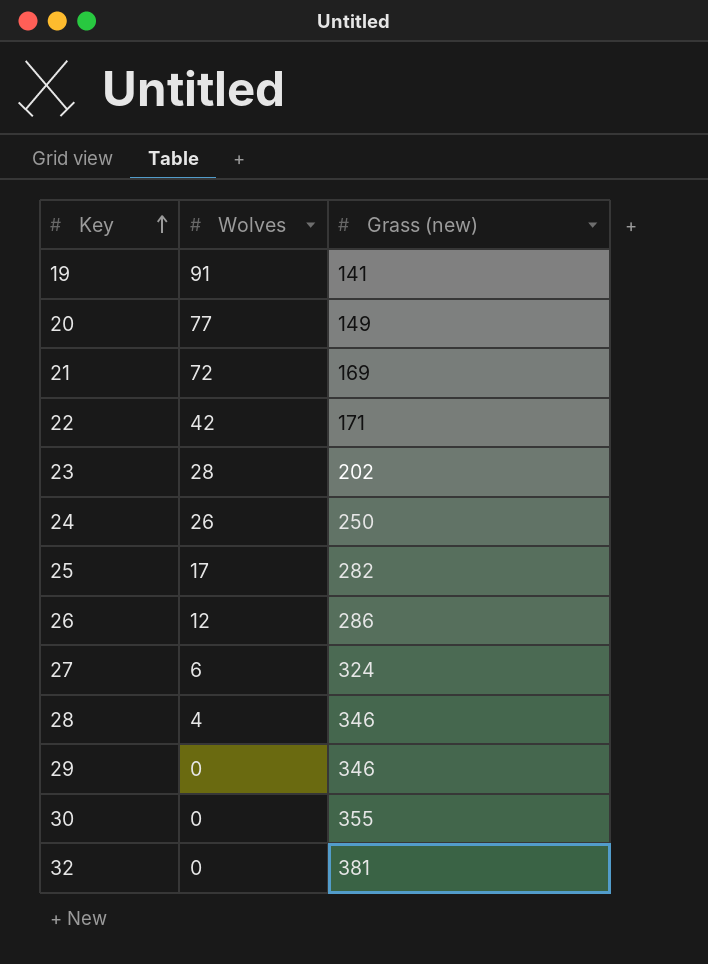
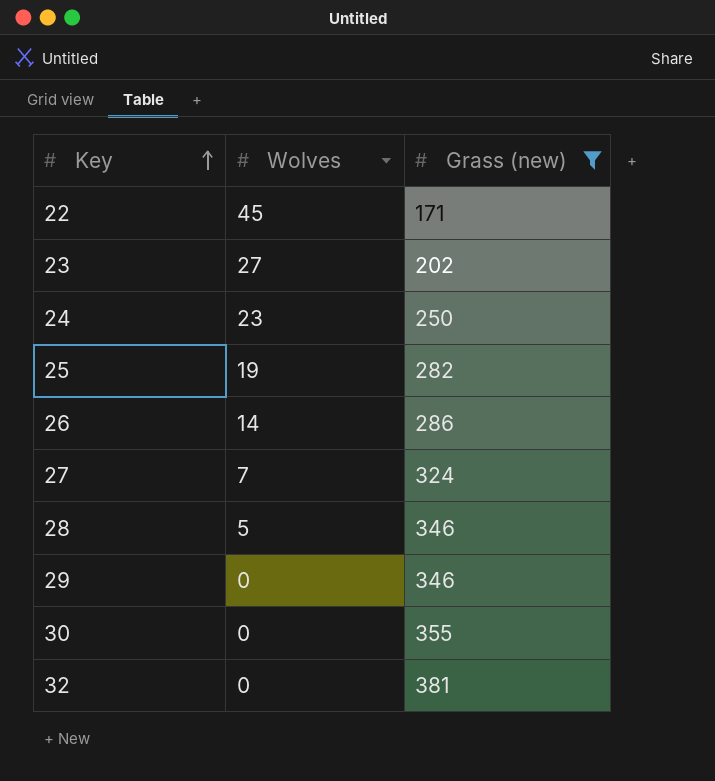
filter: none -> Grass (new) >= 171
22 | Wolves: 42 -> 45
23 | Wolves: 28 -> 27
24 | Wolves: 26 -> 23
25 | Wolves: 17 -> 19
26 | Wolves: 12 -> 14
27 | Wolves: 6 -> 7
28 | Wolves: 4 -> 5

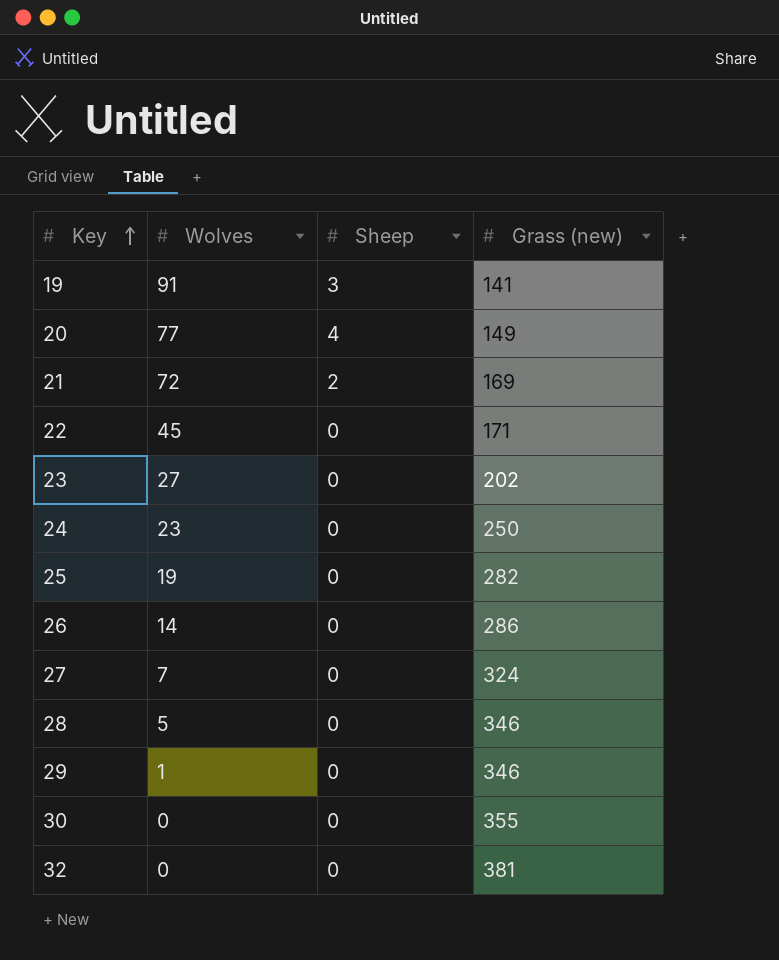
filter: Grass (new) >= 171 -> none
column Sheep | position: none -> 3
29 | Wolves: 0 -> 1

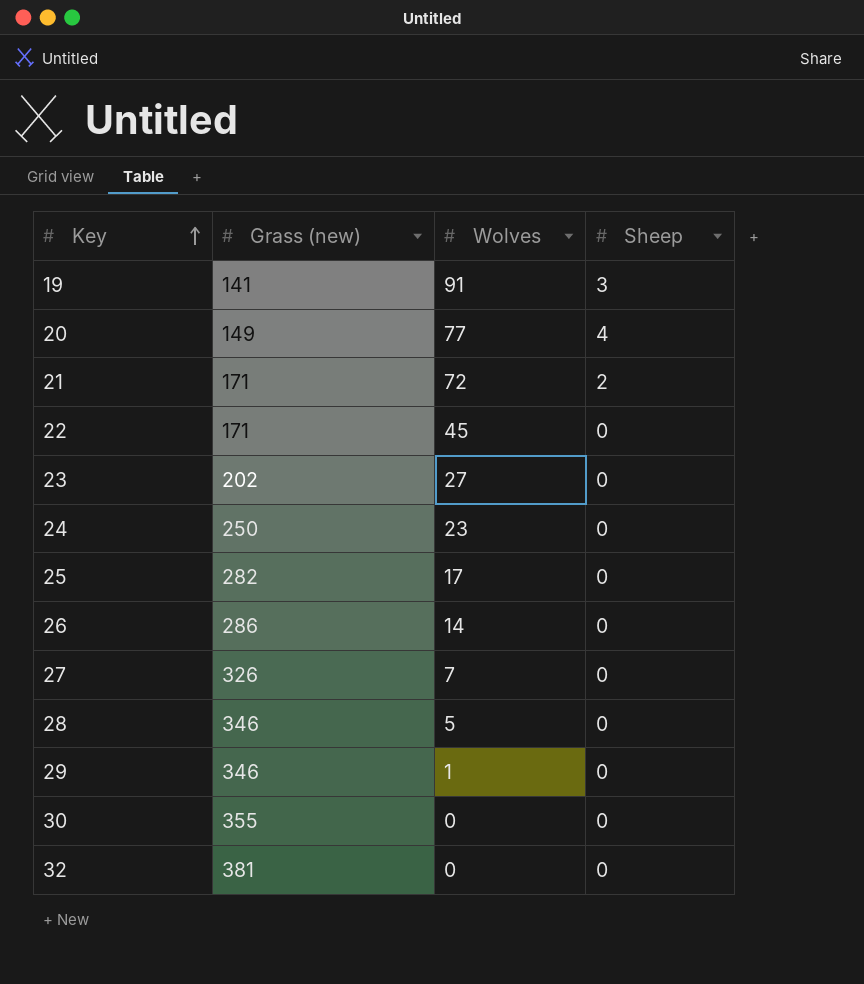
column Grass (new) | position: 4 -> 2
21 | Grass (new): 169 -> 171
25 | Wolves: 19 -> 17
27 | Grass (new): 324 -> 326

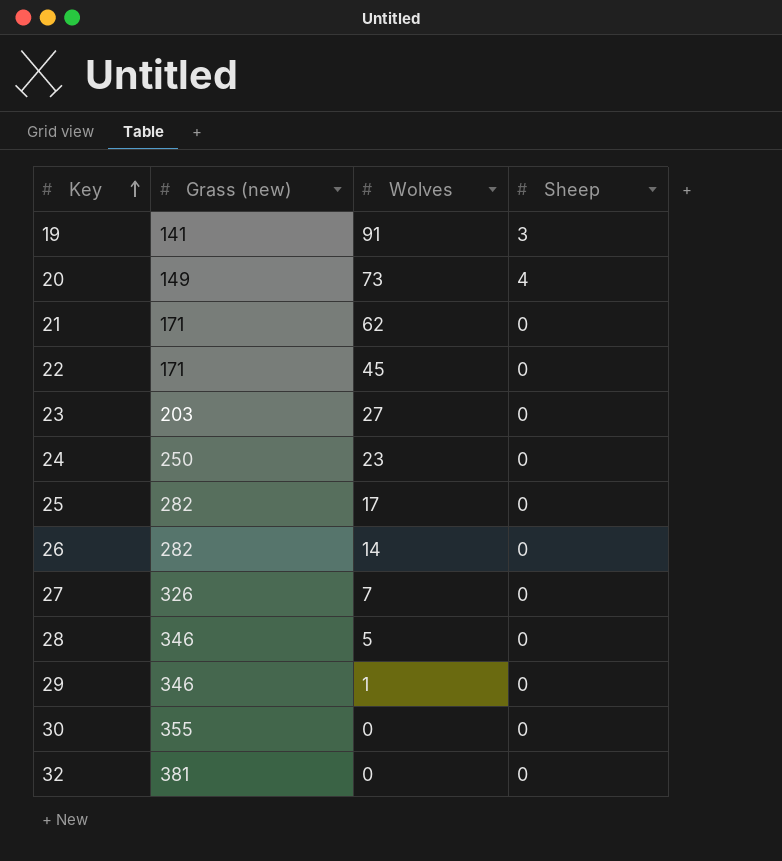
20 | Wolves: 77 -> 73
21 | Wolves: 72 -> 62
21 | Sheep: 2 -> 0
23 | Grass (new): 202 -> 203
26 | Grass (new): 286 -> 282

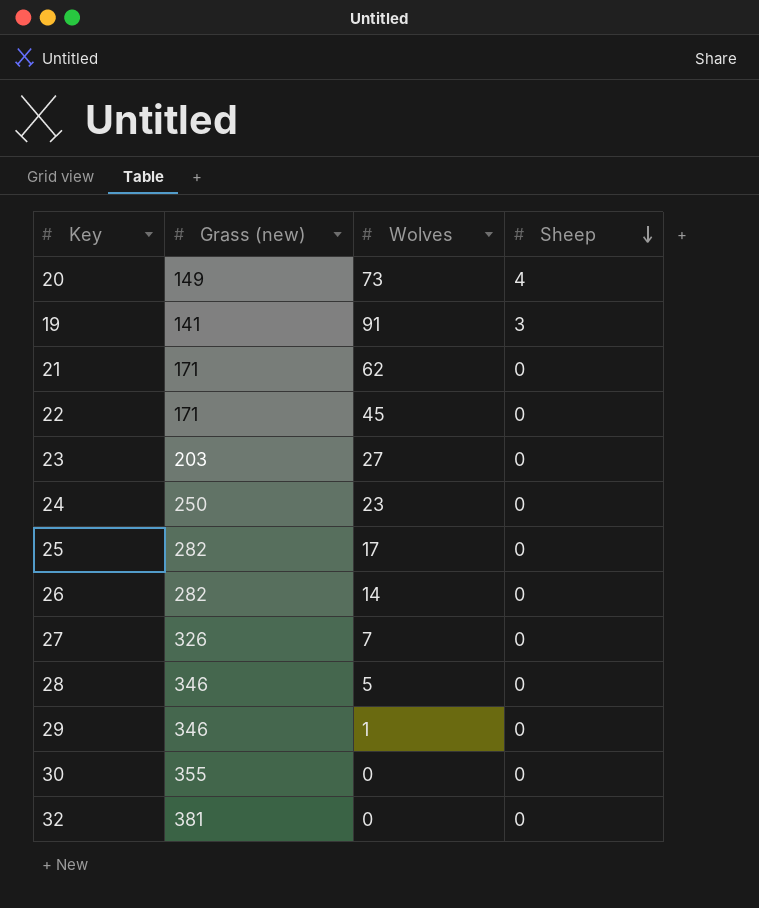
row order: Key ascending -> Sheep descending

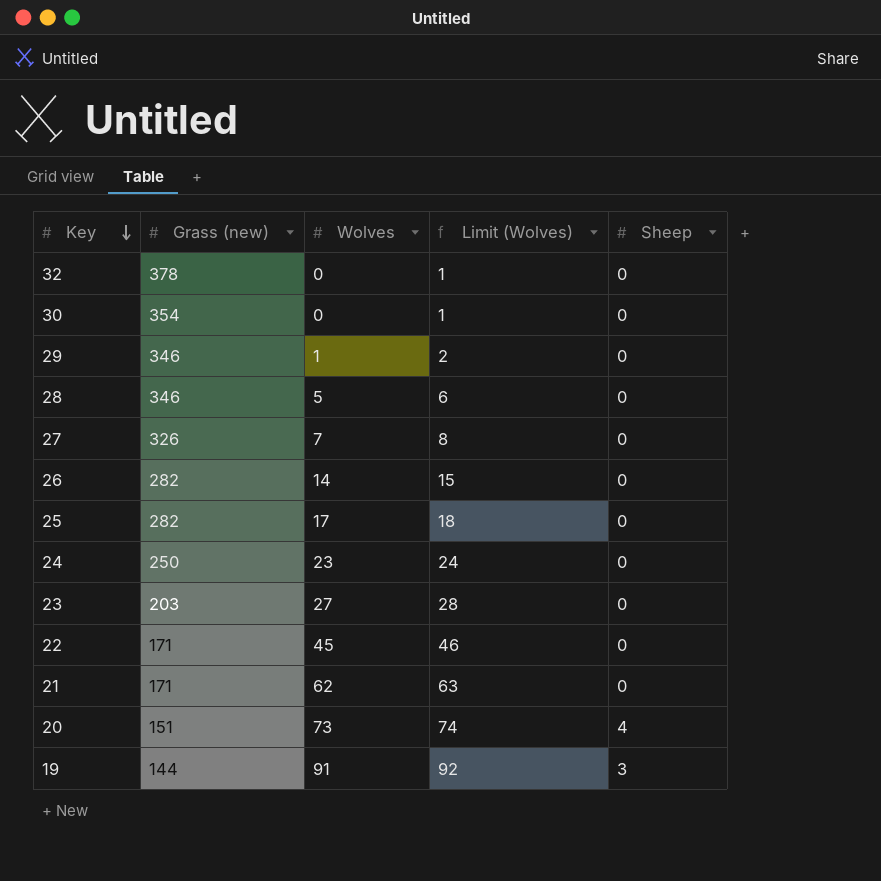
row order: Sheep descending -> Key descending
column Limit (Wolves) | formula: none -> [Wolves] + 1
32 | Grass (new): 381 -> 378
30 | Grass (new): 355 -> 354
20 | Grass (new): 149 -> 151
19 | Grass (new): 141 -> 144

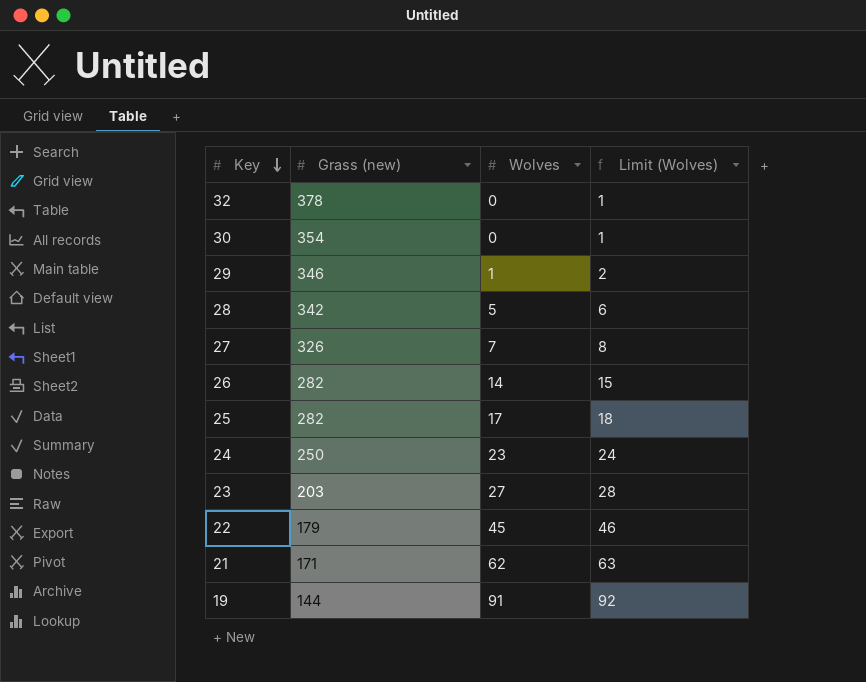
column Sheep | position: 5 -> none
row 20: 151 | 73 | 74 | 4 -> none
28 | Grass (new): 346 -> 342
22 | Grass (new): 171 -> 179

